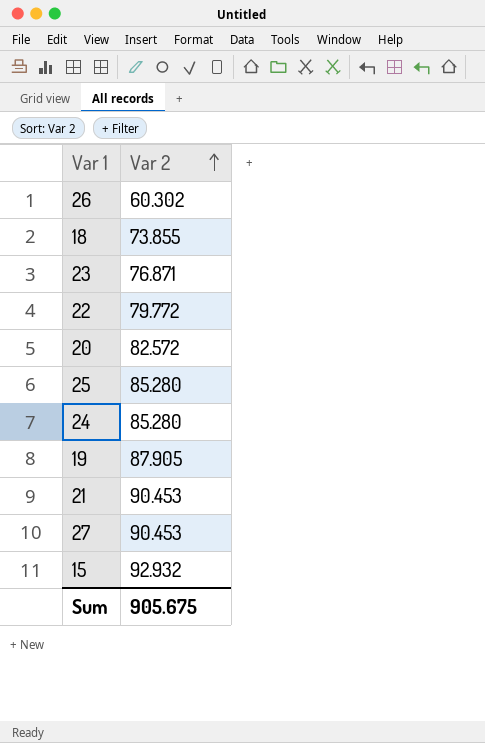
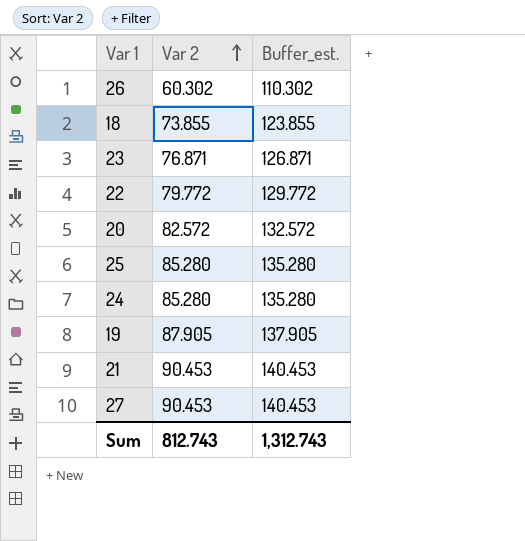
column Buffer_est. | formula: none -> [Var 2] + 50
row 15: 92.932 -> none
Sum | Var 2: 905.675 -> 812.743

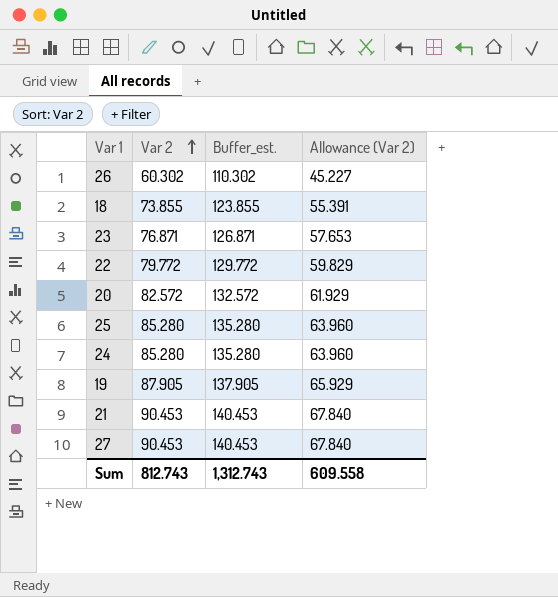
column Allowance (Var 2) | formula: none -> [Var 2] * 0.75

